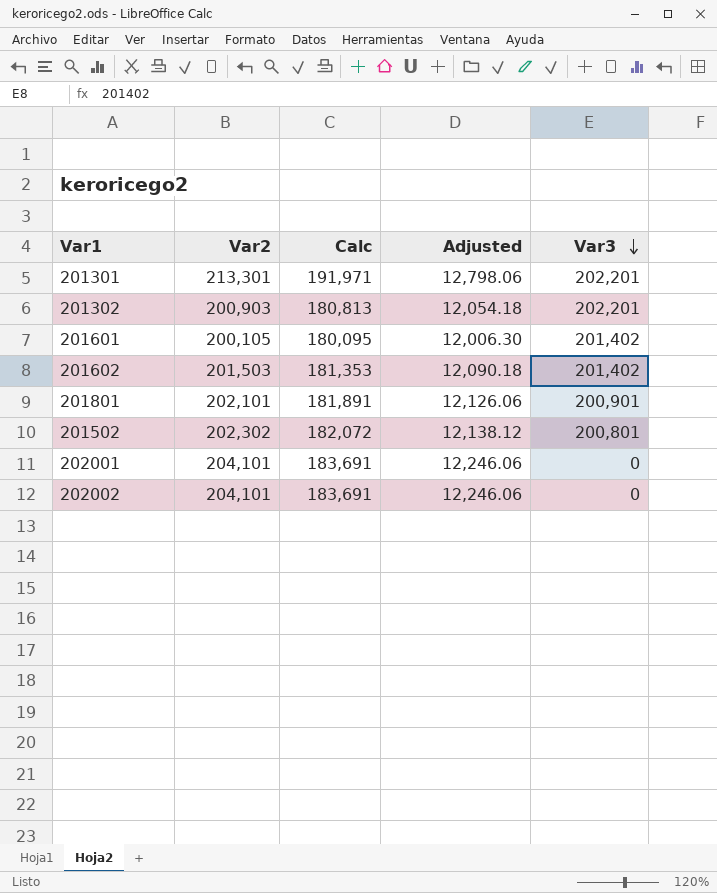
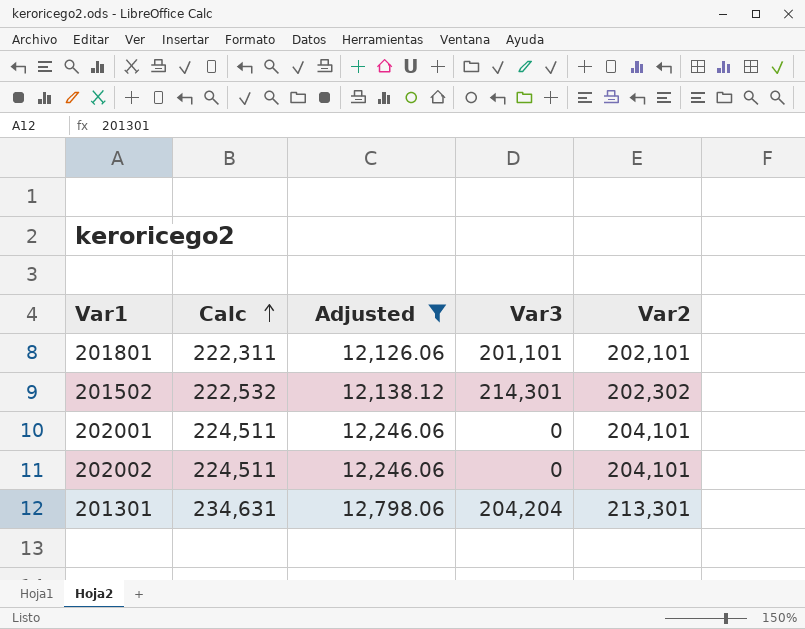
filter: none -> Adjusted >= 12,126.06
row order: Var3 descending -> Calc ascending
column Calc | formula: [Var2] * 0.9 -> [Var2] * 1.1
column Var2 | position: 2 -> 5
201801 | Var3: 200,901 -> 201,101
201502 | Var3: 200,801 -> 214,301
201301 | Var3: 202,201 -> 204,204

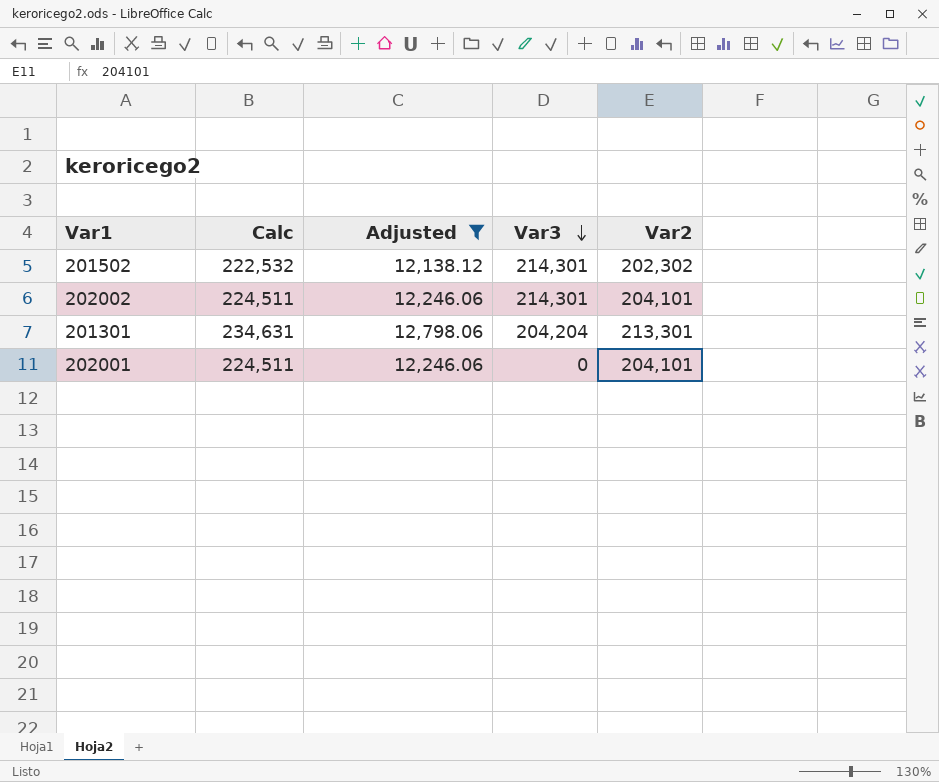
row order: Calc ascending -> Var3 descending
row 201801: 222,311 | 12,126.06 | 201,101 | 202,101 -> none
202002 | Var3: 0 -> 214,301

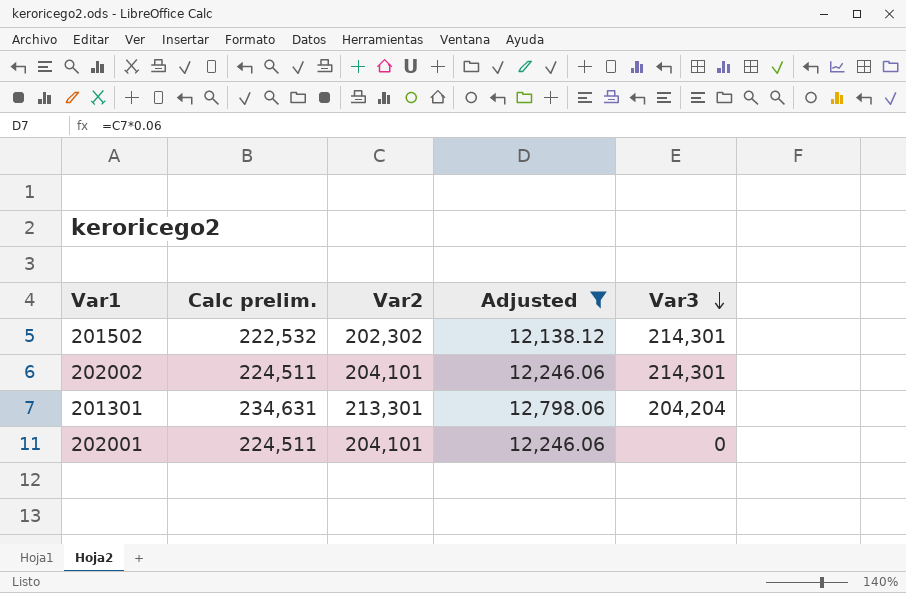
column name: Calc -> Calc prelim.
column Var2 | position: 5 -> 3

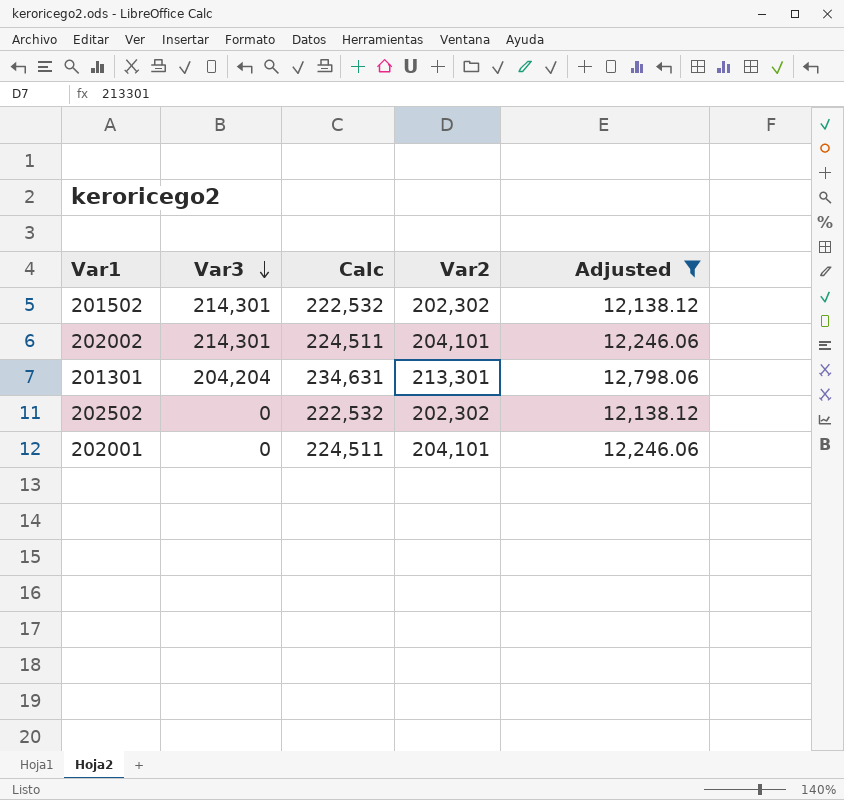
column Var3 | position: 5 -> 2
column name: Calc prelim. -> Calc
row 202502: none -> 0 | 222,532 | 202,302 | 12,138.12

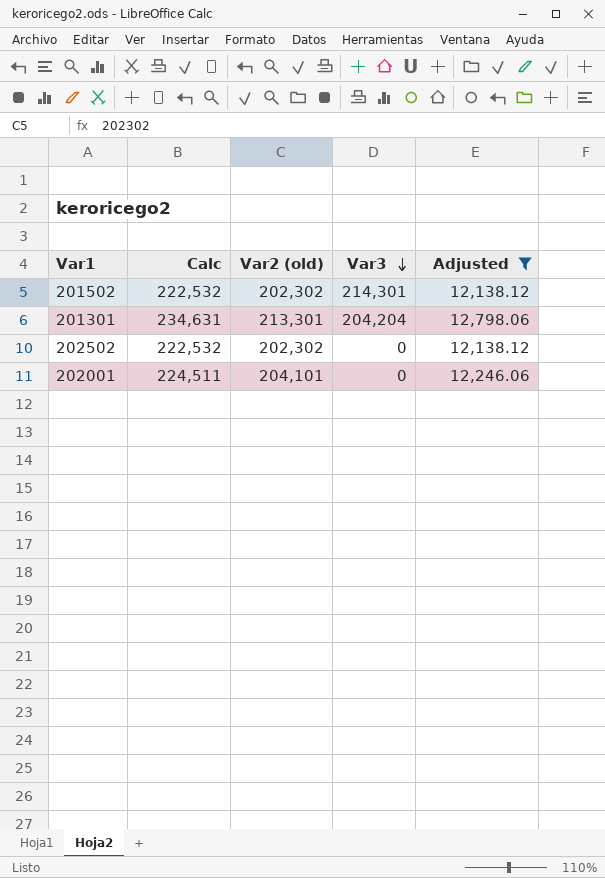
column name: Var2 -> Var2 (old)
column Var3 | position: 2 -> 4
row 202002: 214,301 | 224,511 | 204,101 | 12,246.06 -> none

